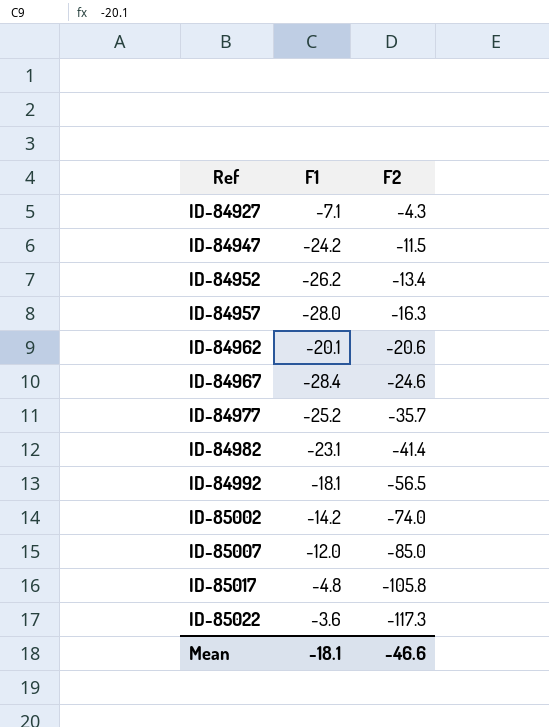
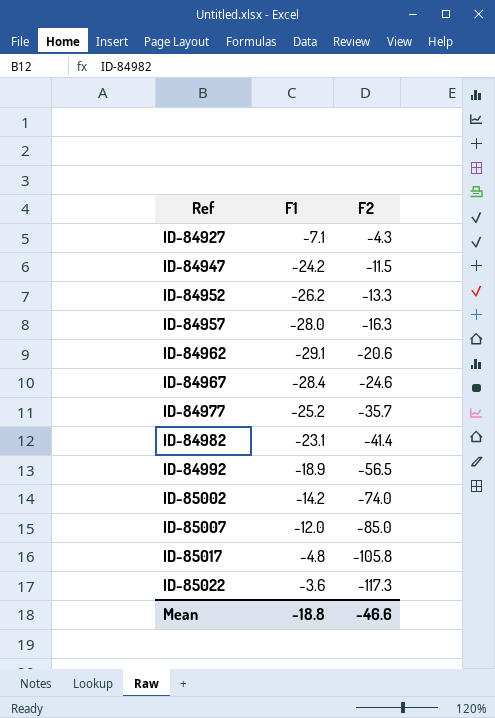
ID-84952 | F2: -13.4 -> -13.3
ID-84962 | F1: -20.1 -> -29.1
ID-84992 | F1: -18.1 -> -18.9
Mean | F1: -18.1 -> -18.8

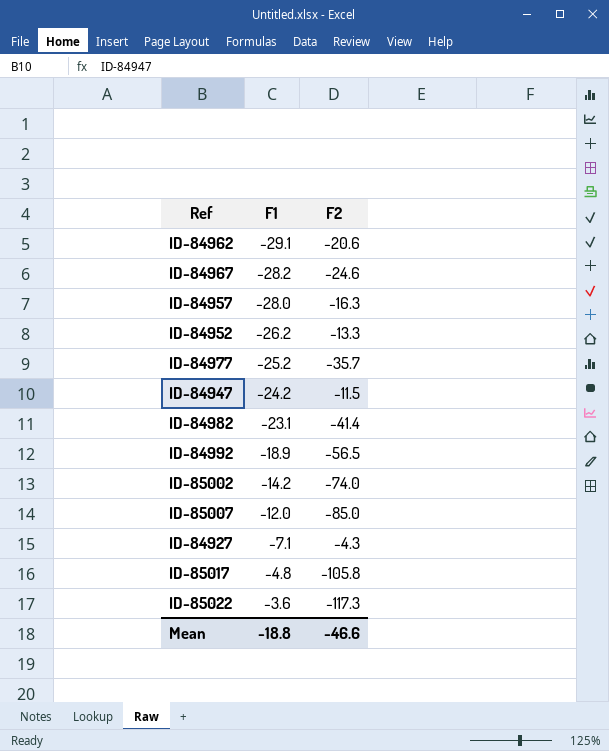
row order: Ref ascending -> F1 ascending
ID-84967 | F1: -28.4 -> -28.2

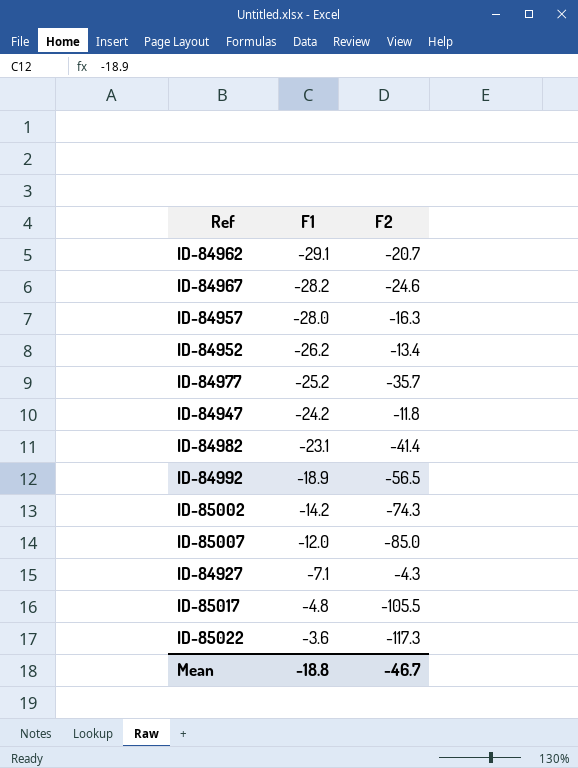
ID-84962 | F2: -20.6 -> -20.7
ID-84952 | F2: -13.3 -> -13.4
ID-84947 | F2: -11.5 -> -11.8
ID-85002 | F2: -74.0 -> -74.3
ID-85017 | F2: -105.8 -> -105.5
Mean | F2: -46.6 -> -46.7

